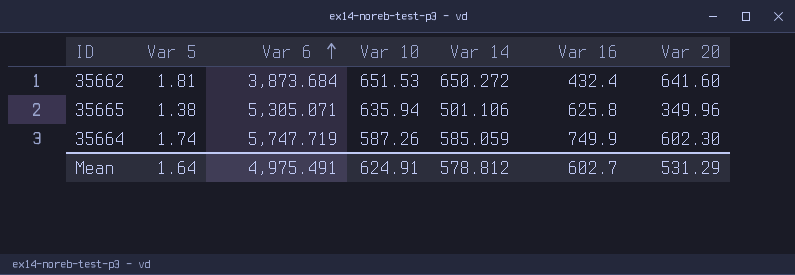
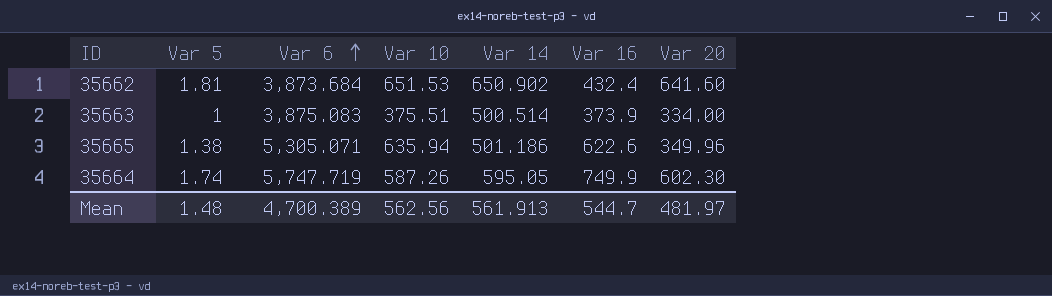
35662 | Var 14: 650.272 -> 650.902
row 35663: none -> 1 | 3,875.083 | 375.51 | 500.514 | 373.9 | 334.00
35665 | Var 14: 501.106 -> 501.186
35665 | Var 16: 625.8 -> 622.6
35664 | Var 14: 585.059 -> 595.05
Mean | Var 5: 1.64 -> 1.48
Mean | Var 6: 4,975.491 -> 4,700.389
Mean | Var 10: 624.91 -> 562.56
Mean | Var 14: 578.812 -> 561.913
Mean | Var 16: 602.7 -> 544.7
Mean | Var 20: 531.29 -> 481.97

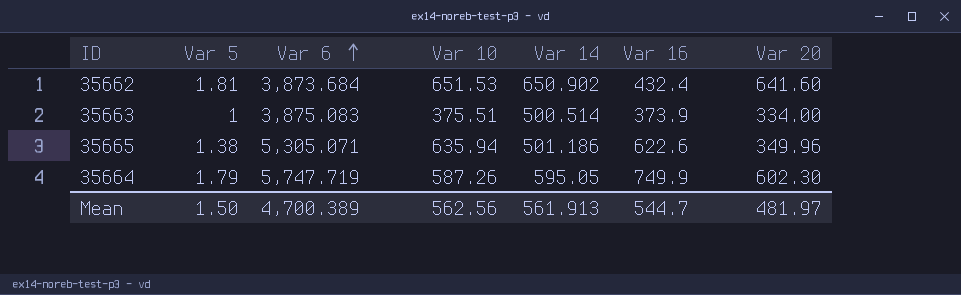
35664 | Var 5: 1.74 -> 1.79
Mean | Var 5: 1.48 -> 1.50

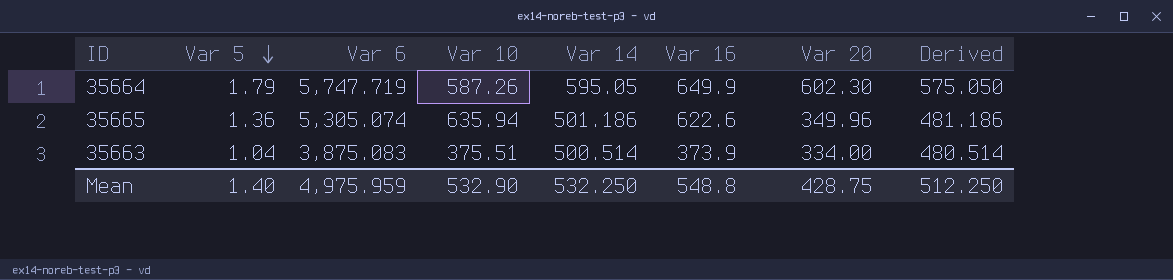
row order: Var 6 ascending -> Var 5 descending
column Derived | formula: none -> [Var 14] - 20
row 35662: 1.81 | 3,873.684 | 651.53 | 650.902 | 432.4 | 641.60 -> none
35664 | Var 16: 749.9 -> 649.9
35665 | Var 5: 1.38 -> 1.36
35665 | Var 6: 5,305.071 -> 5,305.074
35663 | Var 5: 1 -> 1.04
Mean | Var 5: 1.50 -> 1.40
Mean | Var 6: 4,700.389 -> 4,975.959
Mean | Var 10: 562.56 -> 532.90
Mean | Var 14: 561.913 -> 532.250
Mean | Var 16: 544.7 -> 548.8
Mean | Var 20: 481.97 -> 428.75

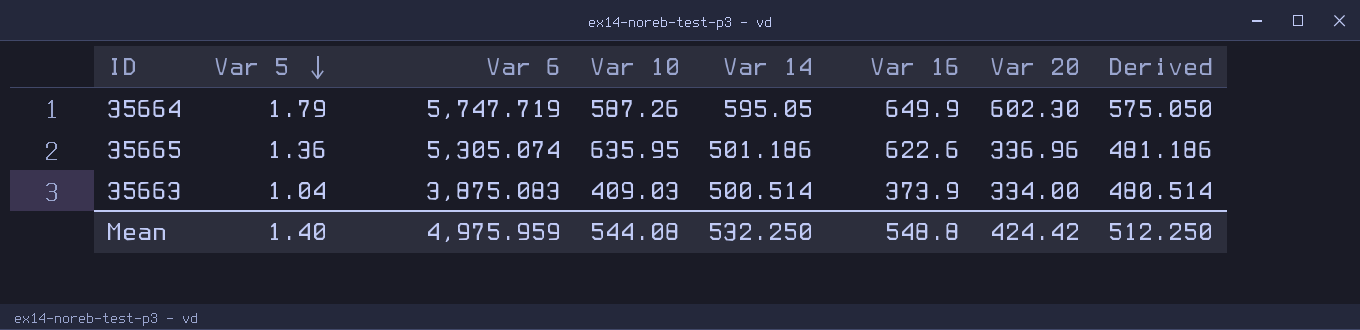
35665 | Var 10: 635.94 -> 635.95
35665 | Var 20: 349.96 -> 336.96
35663 | Var 10: 375.51 -> 409.03
Mean | Var 10: 532.90 -> 544.08
Mean | Var 20: 428.75 -> 424.42

